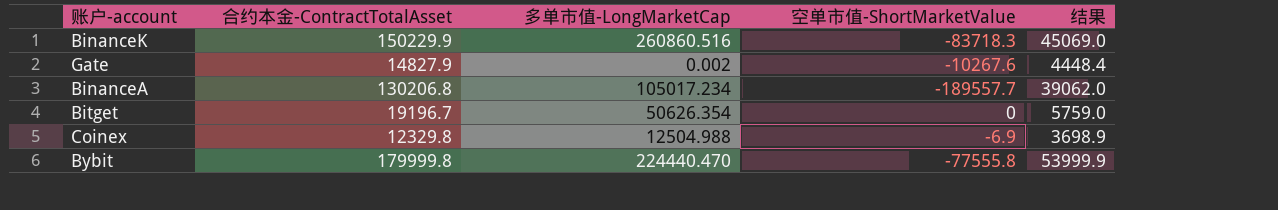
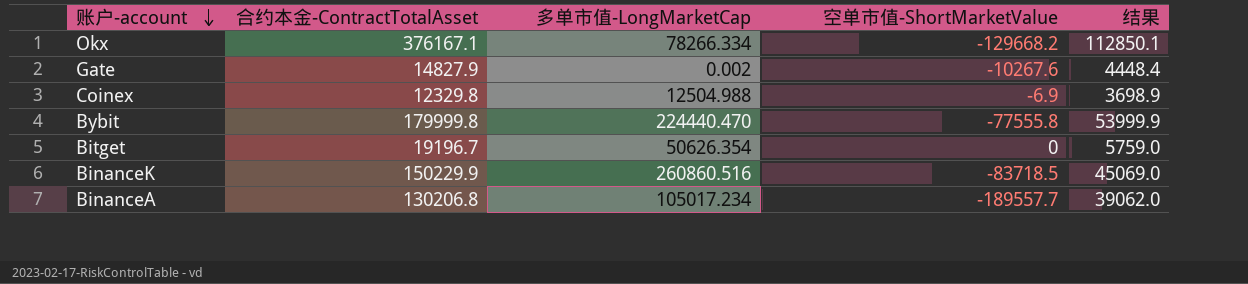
row order: none -> 账户-account descending
row Okx: none -> 376167.1 | 78266.334 | -129668.2 | 112850.1
BinanceK | 空单市值-ShortMarketValue: -83718.3 -> -83718.5

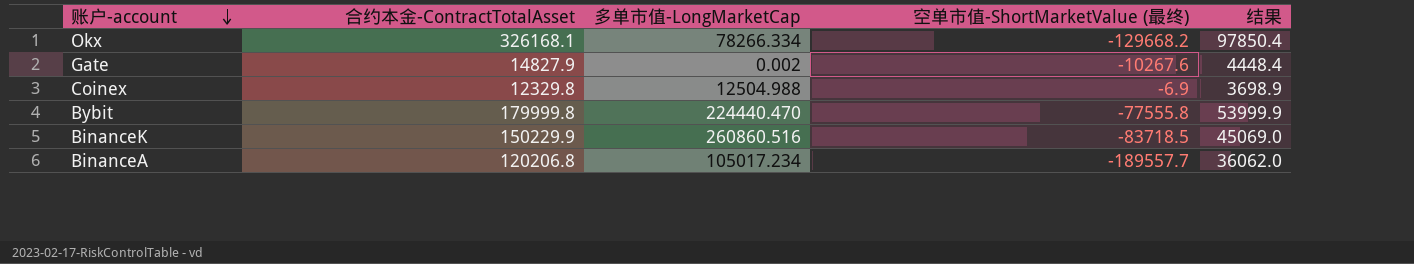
column name: 空单市值-ShortMarketValue -> 空单市值-ShortMarketValue (最终)
row Bitget: 19196.7 | 50626.354 | 0 | 5759.0 -> none
Okx | 合约本金-ContractTotalAsset: 376167.1 -> 326168.1
Okx | 结果: 112850.1 -> 97850.4
BinanceA | 合约本金-ContractTotalAsset: 130206.8 -> 120206.8
BinanceA | 结果: 39062.0 -> 36062.0

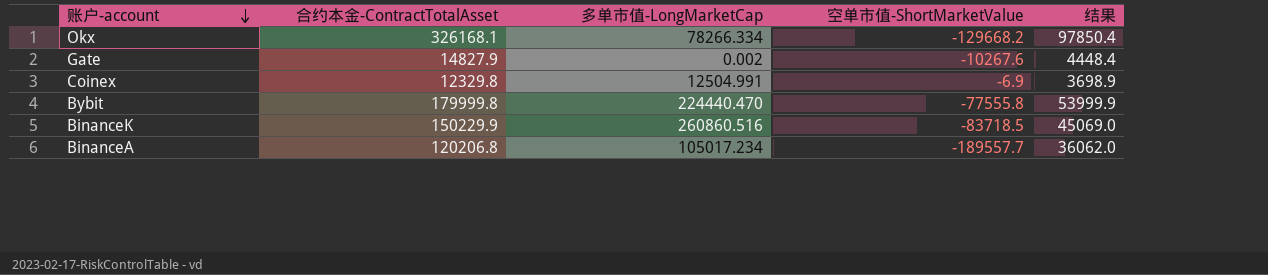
column name: 空单市值-ShortMarketValue (最终) -> 空单市值-ShortMarketValue
Coinex | 多单市值-LongMarketCap: 12504.988 -> 12504.991

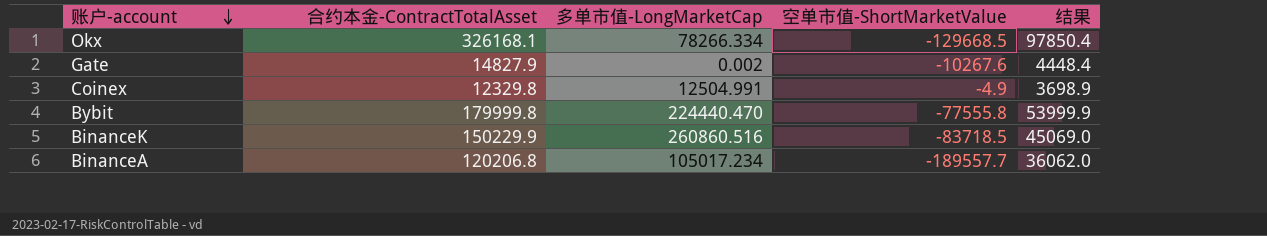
Okx | 空单市值-ShortMarketValue: -129668.2 -> -129668.5
Coinex | 空单市值-ShortMarketValue: -6.9 -> -4.9

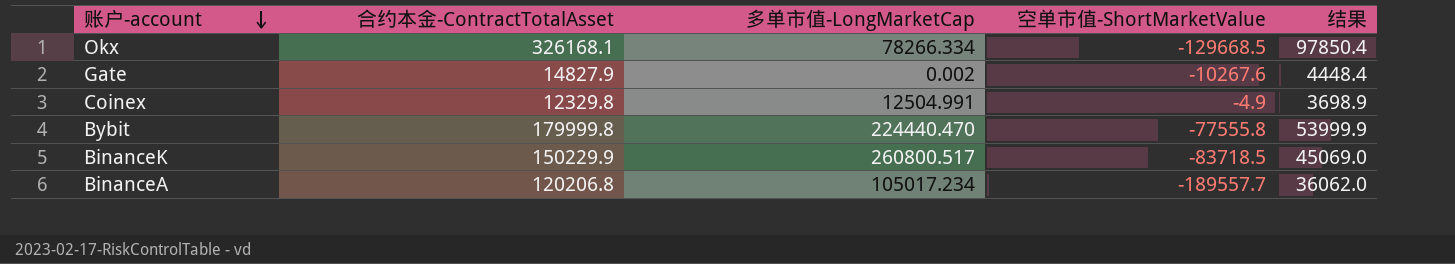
BinanceK | 多单市值-LongMarketCap: 260860.516 -> 260800.517

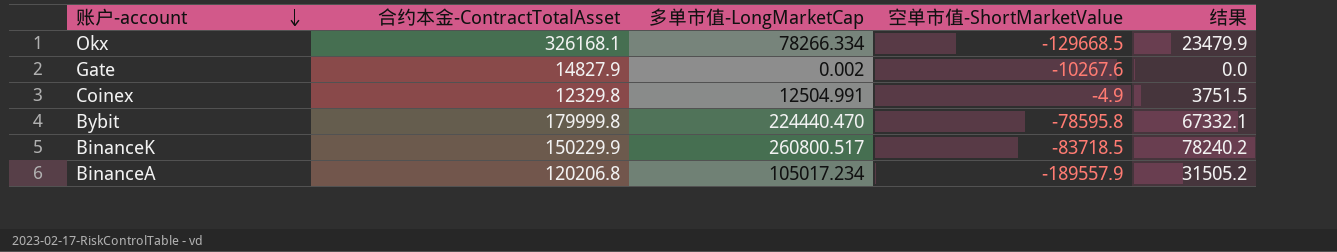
column 结果 | formula: [合约本金-ContractTotalAsset] * 0.3 -> [多单市值-LongMarketCap] * 0.3
Bybit | 空单市值-ShortMarketValue: -77555.8 -> -78595.8
BinanceA | 空单市值-ShortMarketValue: -189557.7 -> -189557.9

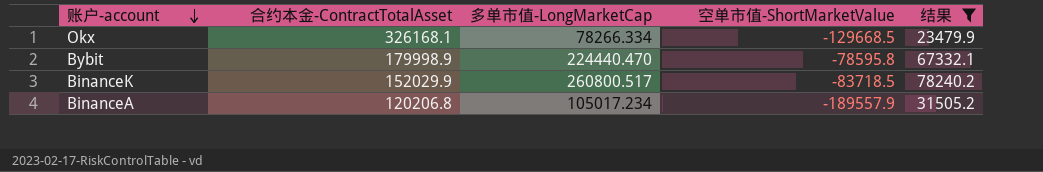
filter: none -> 结果 >= 23479.9
Bybit | 合约本金-ContractTotalAsset: 179999.8 -> 179998.9
BinanceK | 合约本金-ContractTotalAsset: 150229.9 -> 152029.9

